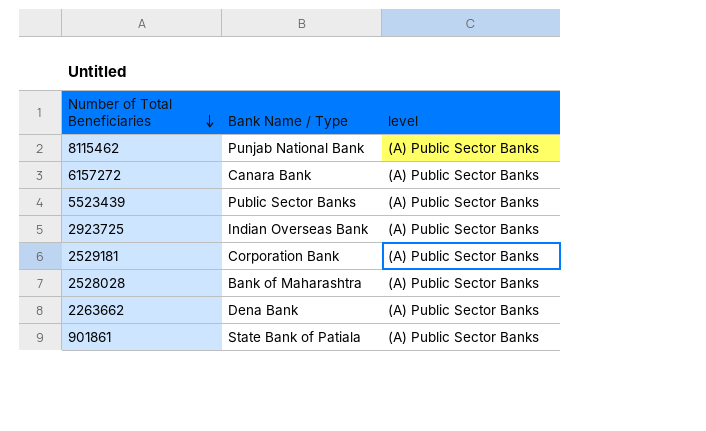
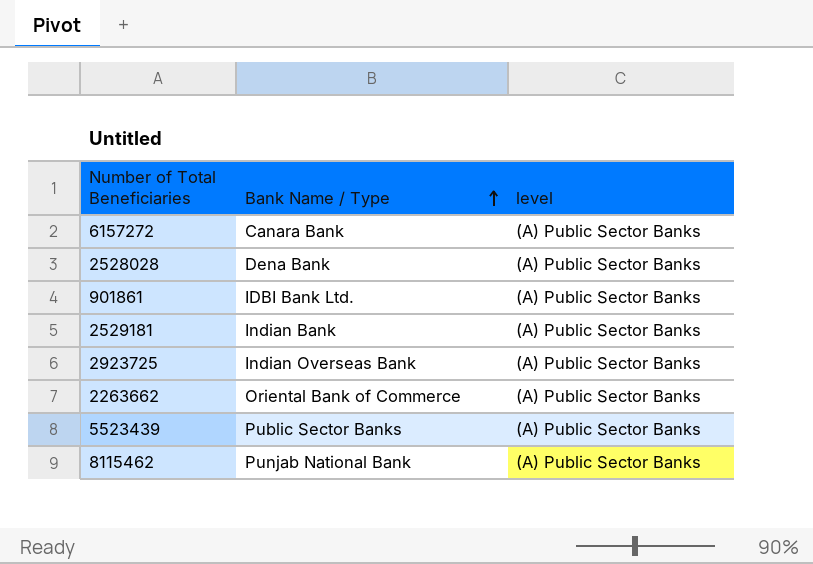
row order: Number of Total Beneficiaries descending -> Bank Name / Type ascending
2528028 | Bank Name / Type: Bank of Maharashtra -> Dena Bank
901861 | Bank Name / Type: State Bank of Patiala -> IDBI Bank Ltd.
2529181 | Bank Name / Type: Corporation Bank -> Indian Bank
2263662 | Bank Name / Type: Dena Bank -> Oriental Bank of Commerce

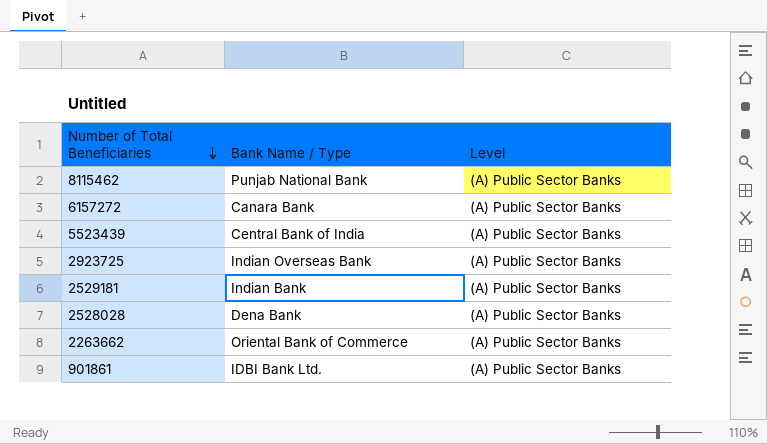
row order: Bank Name / Type ascending -> Number of Total Beneficiaries descending
column name: level -> Level
5523439 | Bank Name / Type: Public Sector Banks -> Central Bank of India

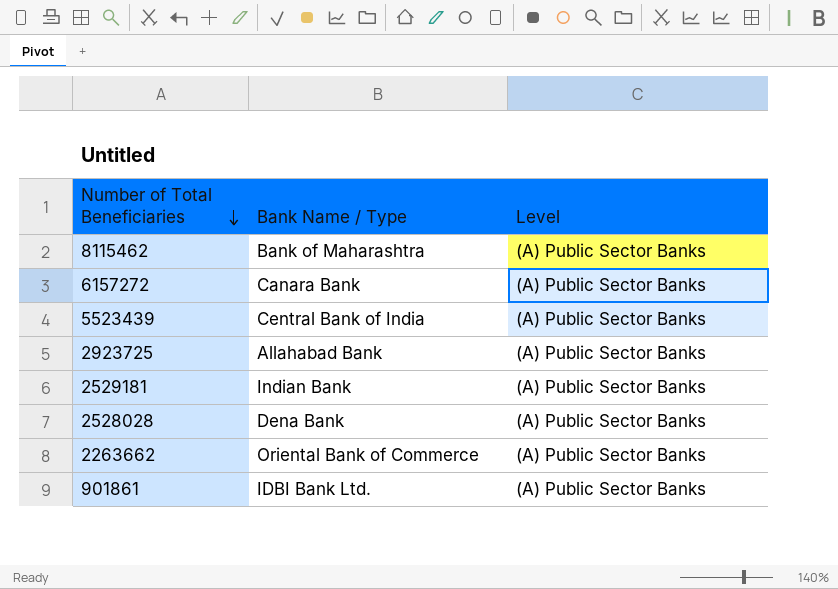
8115462 | Bank Name / Type: Punjab National Bank -> Bank of Maharashtra
2923725 | Bank Name / Type: Indian Overseas Bank -> Allahabad Bank

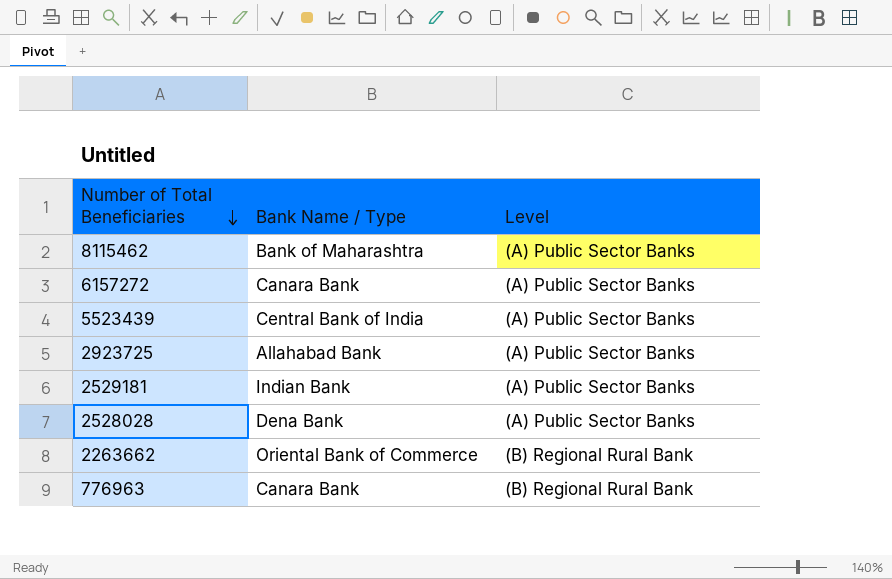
row 901861: IDBI Bank Ltd. | (A) Public Sector Banks -> none
2263662 | Level: (A) Public Sector Banks -> (B) Regional Rural Bank
row 776963: none -> Canara Bank | (B) Regional Rural Bank

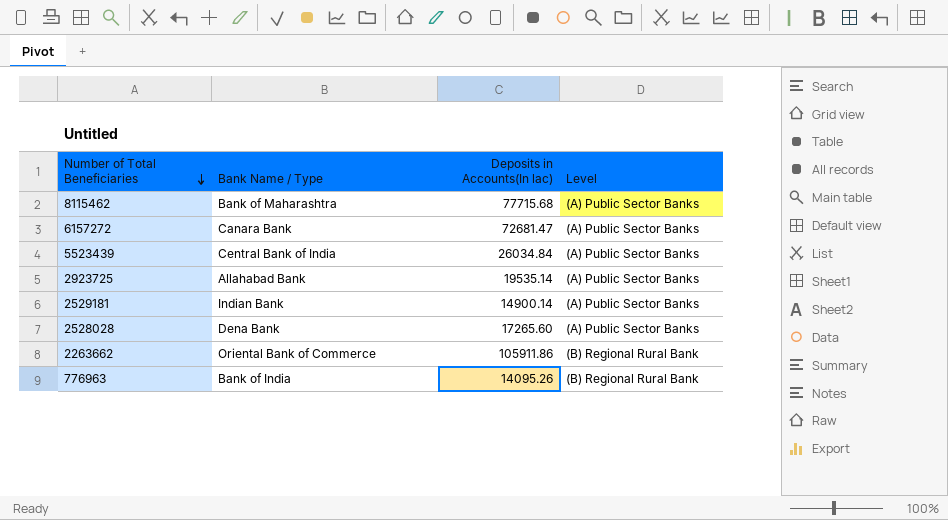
column Deposits in Accounts(In lac) | position: none -> 3
776963 | Bank Name / Type: Canara Bank -> Bank of India

